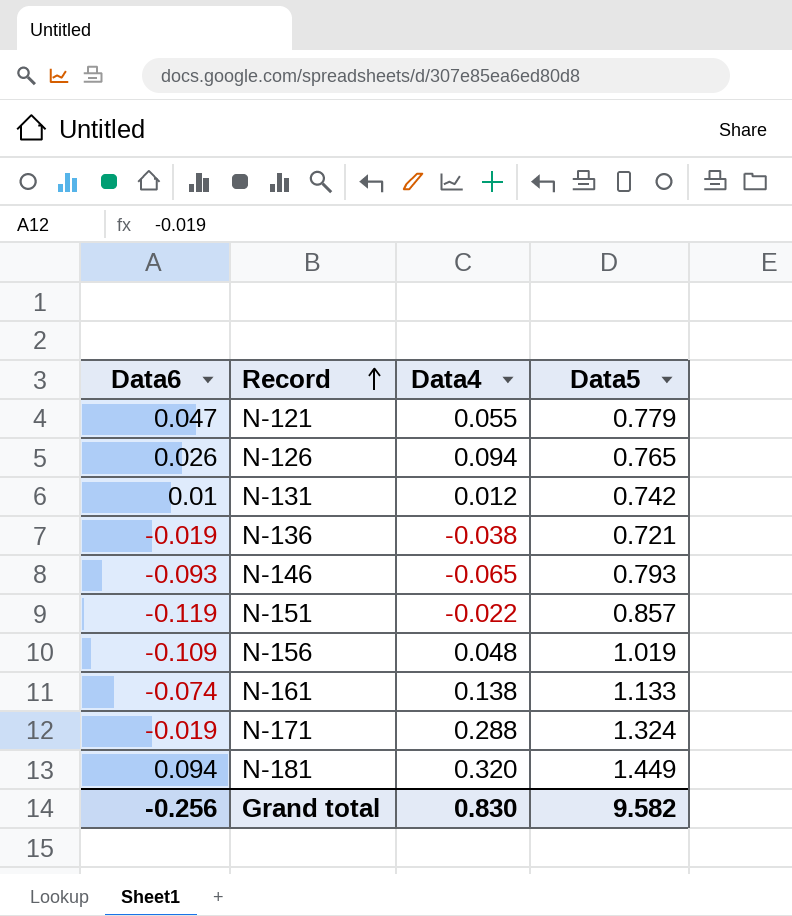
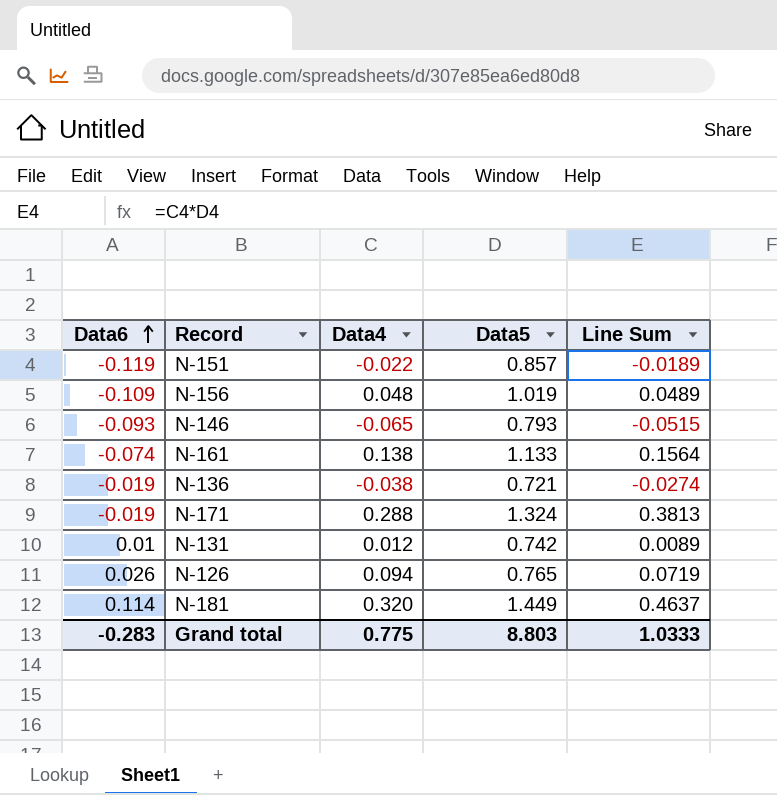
row order: Record ascending -> Data6 ascending
column Line Sum | formula: none -> [Data4] * [Data5]
row N-121: 0.047 | 0.055 | 0.779 -> none
N-181 | Data6: 0.094 -> 0.114
Grand total | Data6: -0.256 -> -0.283
Grand total | Data4: 0.830 -> 0.775
Grand total | Data5: 9.582 -> 8.803

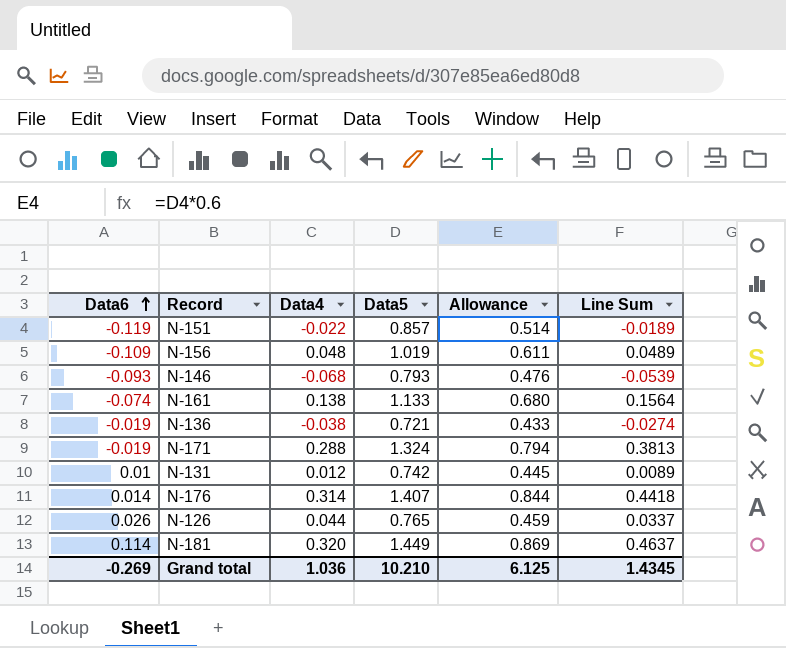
column Allowance | formula: none -> [Data5] * 0.6
N-146 | Data4: -0.065 -> -0.068
N-146 | Line Sum: -0.0515 -> -0.0539
row N-176: none -> 0.014 | 0.314 | 1.407 | 0.844 | 0.4418
N-126 | Data4: 0.094 -> 0.044
N-126 | Line Sum: 0.0719 -> 0.0337
Grand total | Data6: -0.283 -> -0.269
Grand total | Data4: 0.775 -> 1.036
Grand total | Data5: 8.803 -> 10.210
Grand total | Line Sum: 1.0333 -> 1.4345

